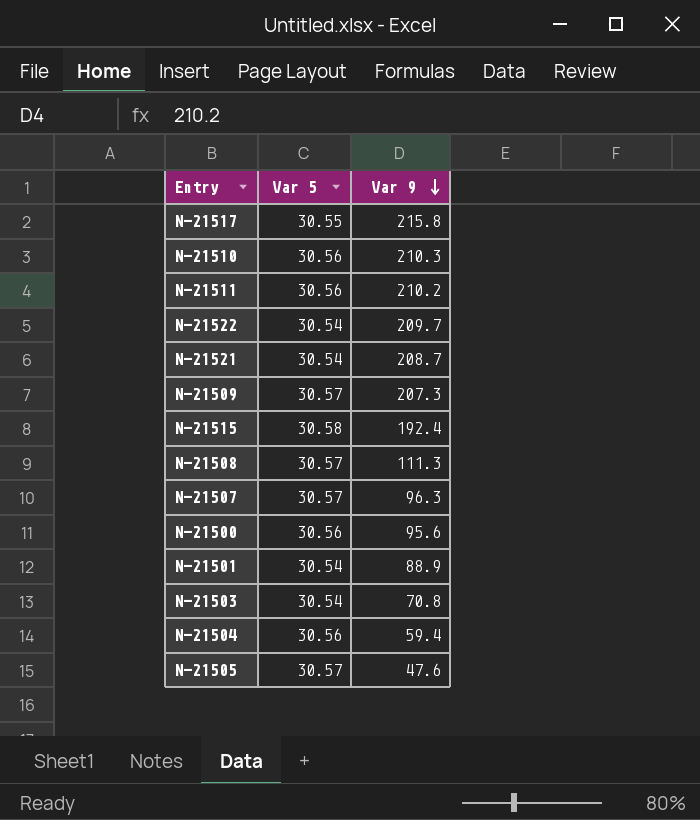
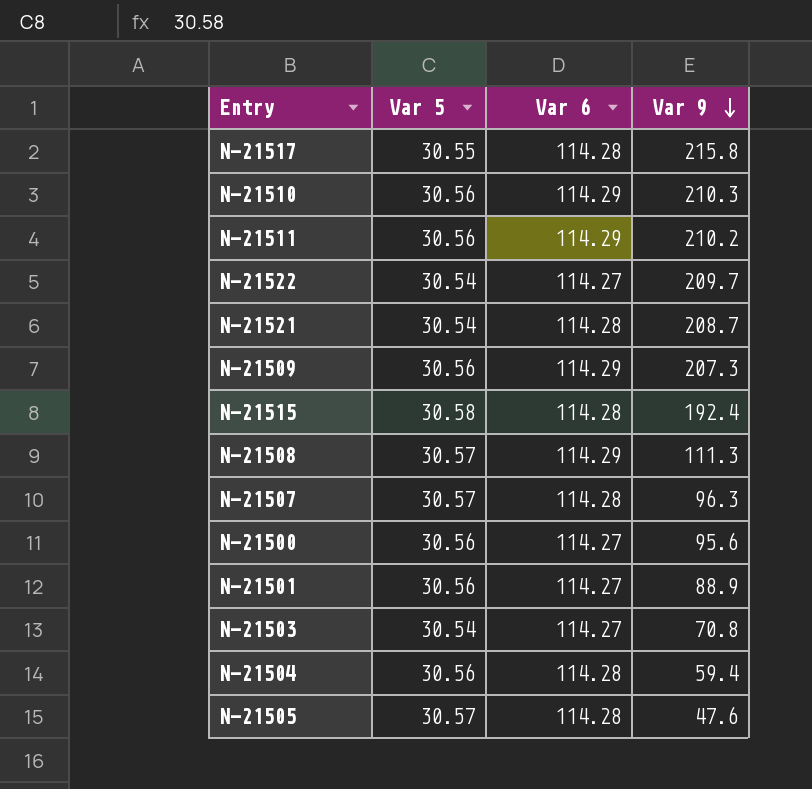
column Var 6 | position: none -> 3
N-21509 | Var 5: 30.57 -> 30.56
N-21501 | Var 5: 30.54 -> 30.56

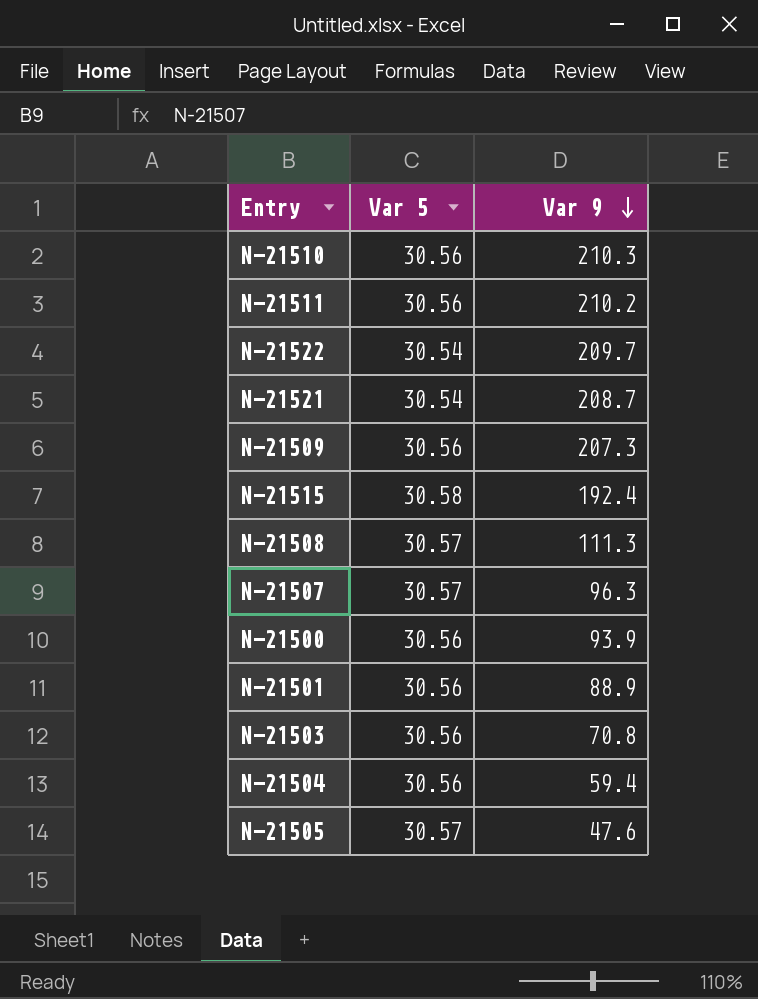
column Var 6 | position: 3 -> none
row N-21517: 30.55 | 114.28 | 215.8 -> none
N-21500 | Var 9: 95.6 -> 93.9
N-21503 | Var 5: 30.54 -> 30.56

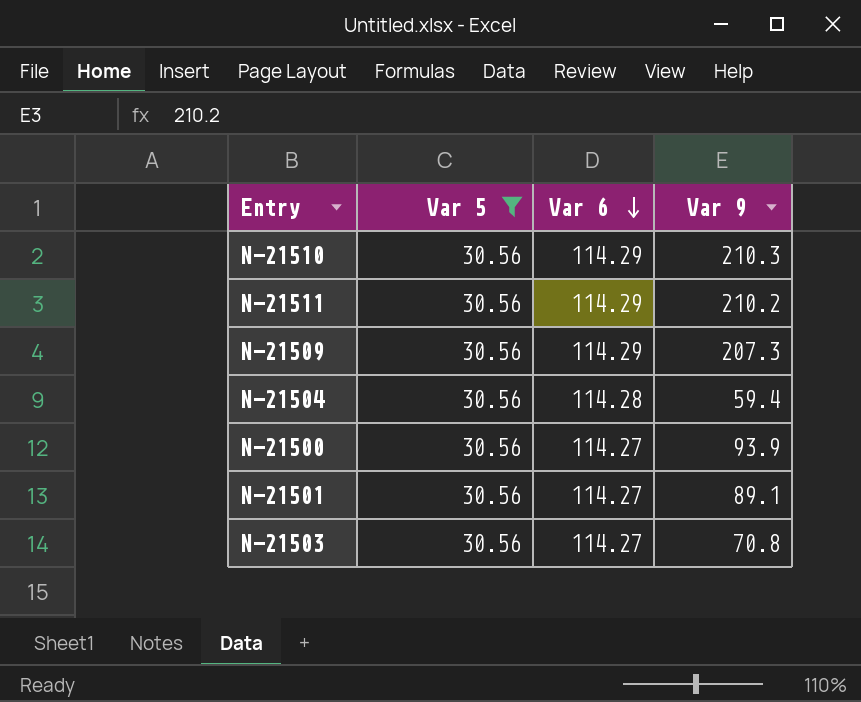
filter: none -> Var 5 = 30.56
row order: Var 9 descending -> Var 6 descending
column Var 6 | position: none -> 3
N-21501 | Var 9: 88.9 -> 89.1

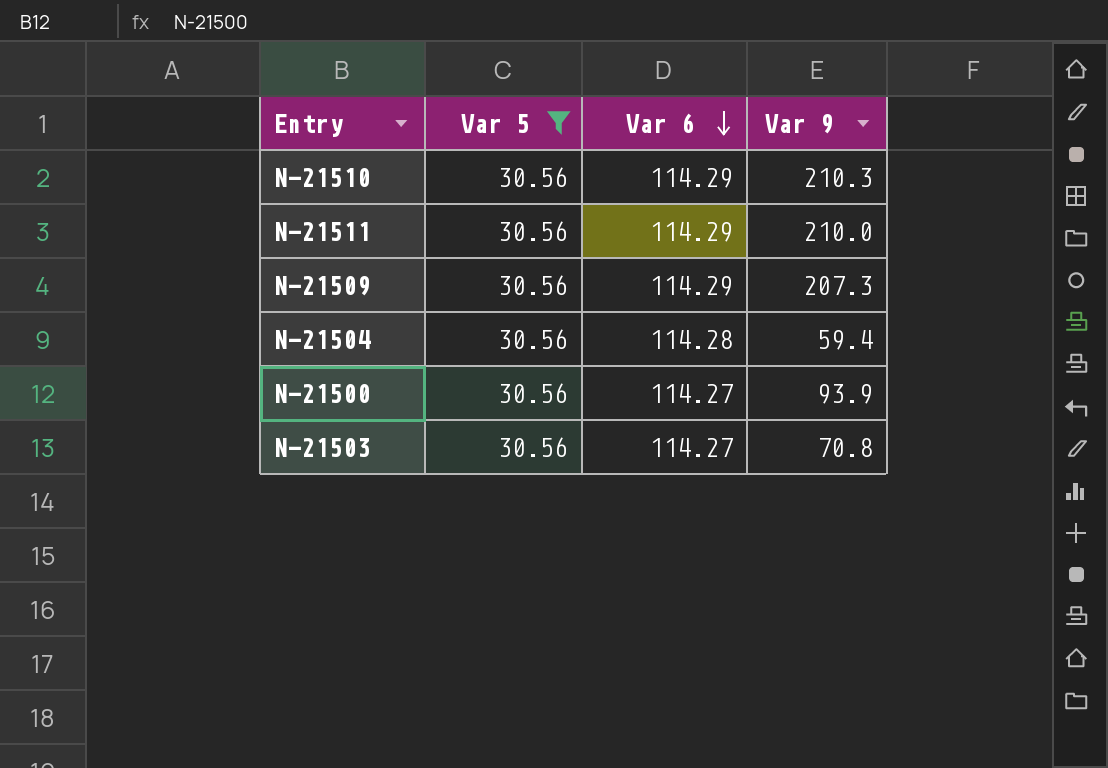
row N-21501: 30.56 | 114.27 | 89.1 -> none
N-21511 | Var 9: 210.2 -> 210.0

